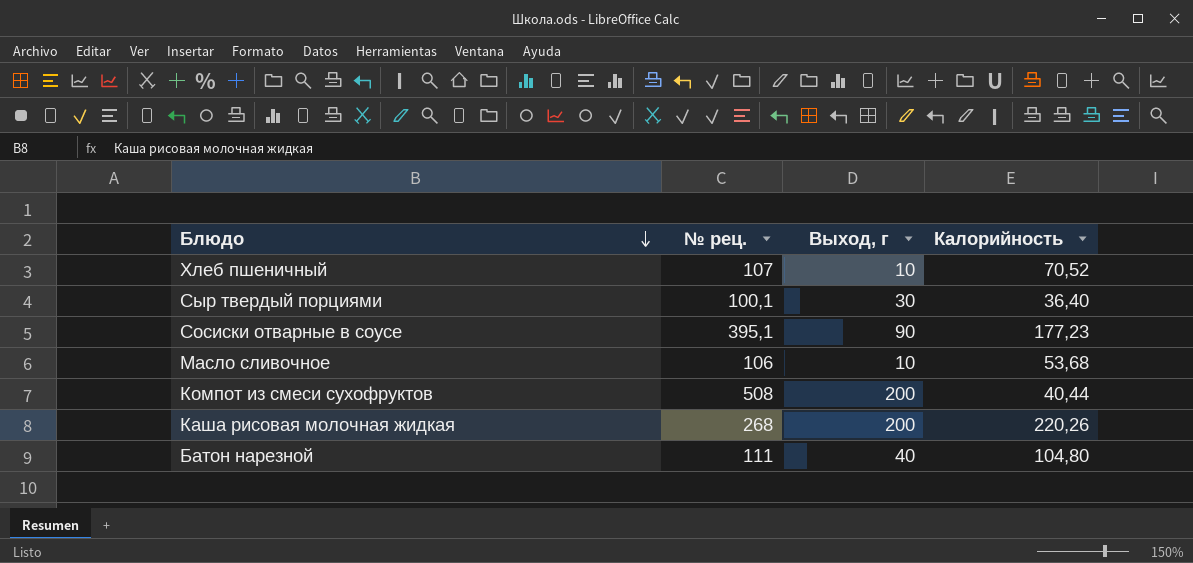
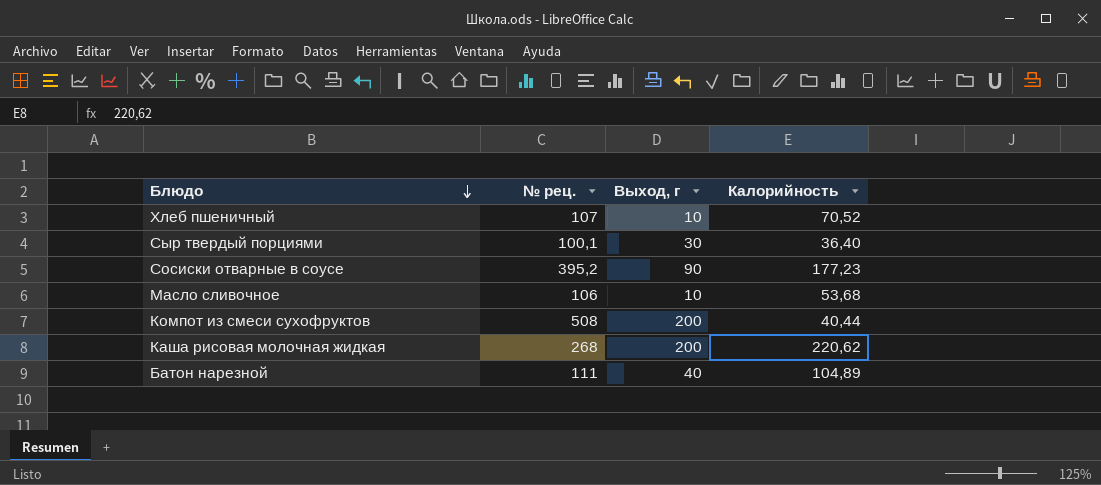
Сосиски отварные в соусе | № рец.: 395,1 -> 395,2
Каша рисовая молочная жидкая | Калорийность: 220,26 -> 220,62
Батон нарезной | Калорийность: 104,80 -> 104,89

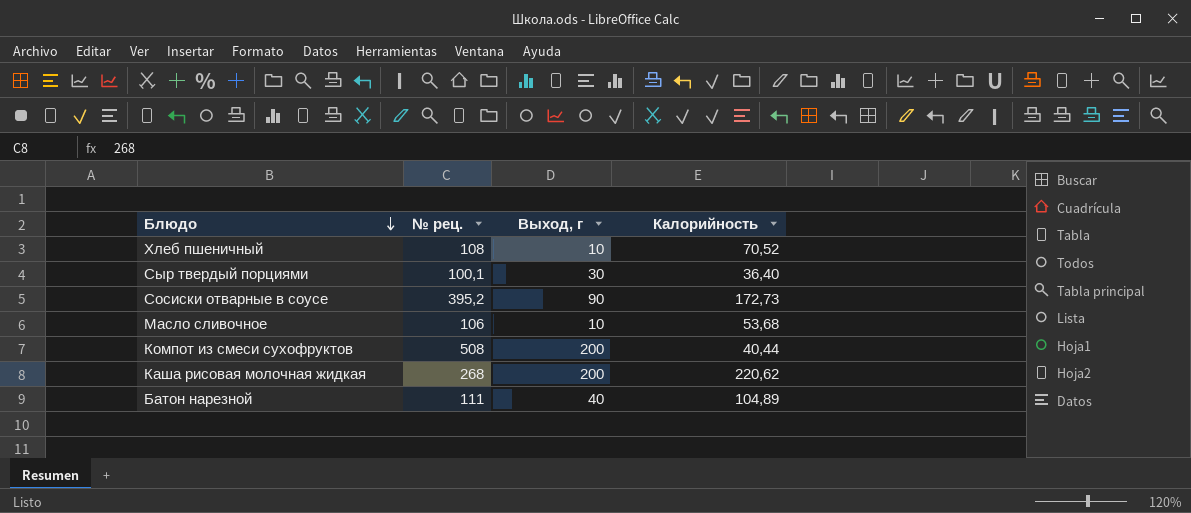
Хлеб пшеничный | № рец.: 107 -> 108
Сосиски отварные в соусе | Калорийность: 177,23 -> 172,73

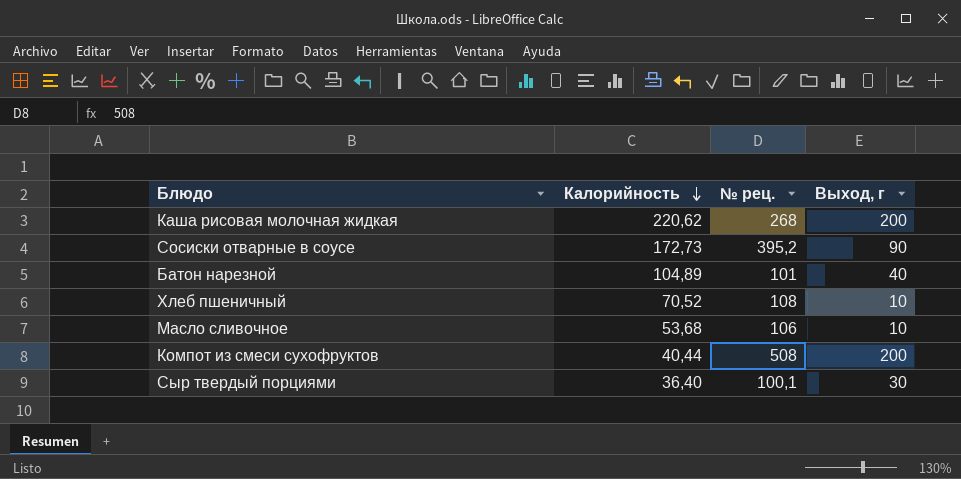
row order: Блюдо descending -> Калорийность descending
column Калорийность | position: 4 -> 2
Батон нарезной | № рец.: 111 -> 101

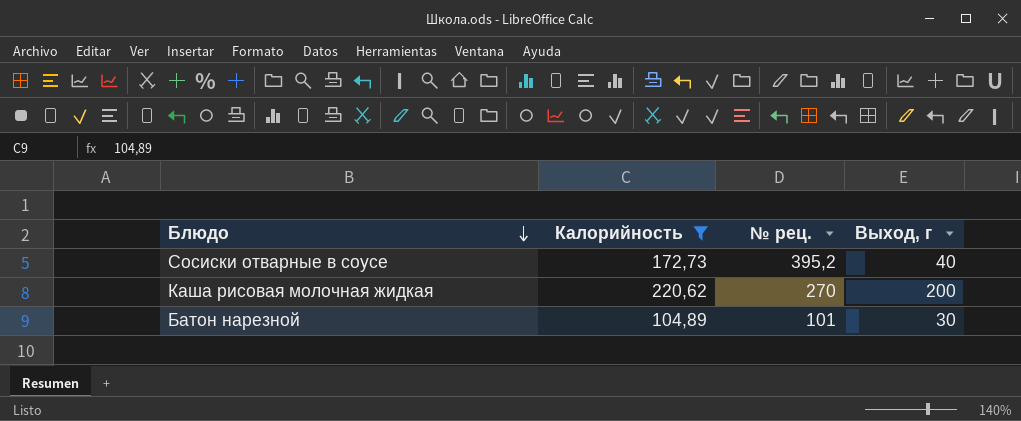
filter: none -> Калорийность >= 104,89
row order: Калорийность descending -> Блюдо descending
Сосиски отварные в соусе | Выход, г: 90 -> 40
Каша рисовая молочная жидкая | № рец.: 268 -> 270
Батон нарезной | Выход, г: 40 -> 30

